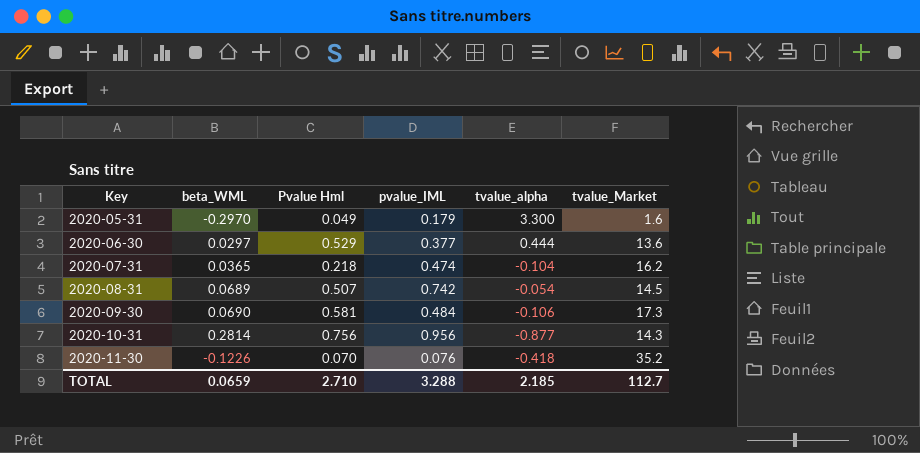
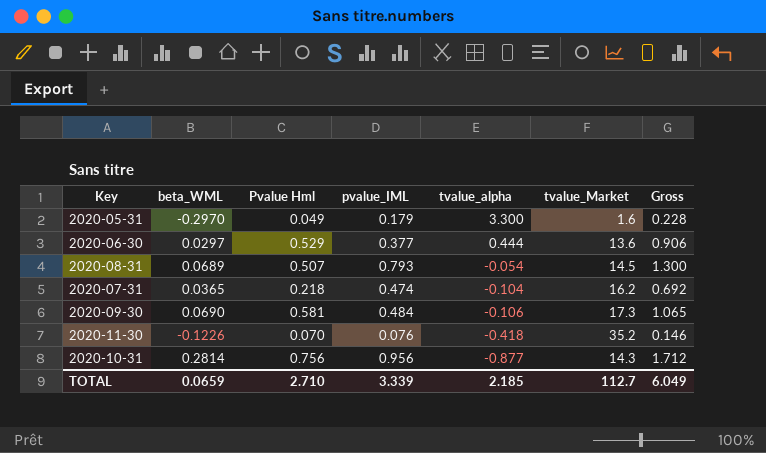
row order: Key ascending -> tvalue_alpha descending
column Gross | formula: none -> [Pvalue Hml] + [pvalue_IML]
2020-08-31 | pvalue_IML: 0.742 -> 0.793
TOTAL | pvalue_IML: 3.288 -> 3.339

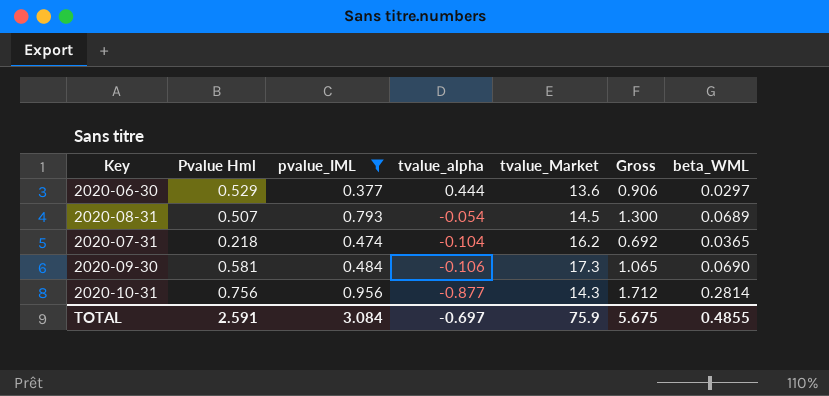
filter: none -> pvalue_IML >= 0.377
column beta_WML | position: 2 -> 7
TOTAL | Pvalue Hml: 2.710 -> 2.591
TOTAL | pvalue_IML: 3.339 -> 3.084
TOTAL | tvalue_alpha: 2.185 -> -0.697
TOTAL | tvalue_Market: 112.7 -> 75.9
TOTAL | Gross: 6.049 -> 5.675
TOTAL | beta_WML: 0.0659 -> 0.4855

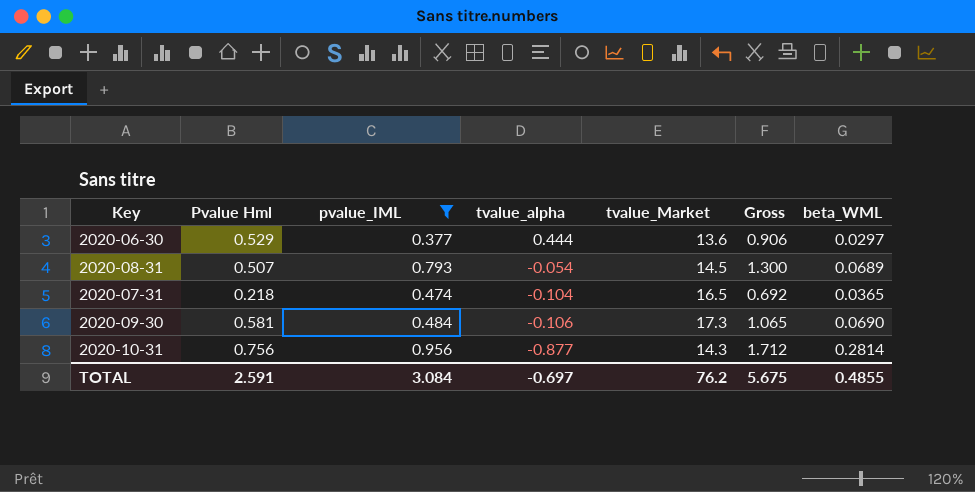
2020-07-31 | tvalue_Market: 16.2 -> 16.5
TOTAL | tvalue_Market: 75.9 -> 76.2

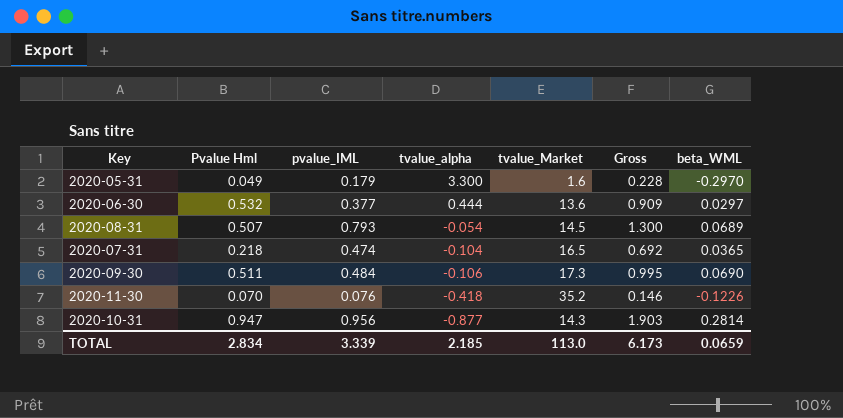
filter: pvalue_IML >= 0.377 -> none
2020-06-30 | Pvalue Hml: 0.529 -> 0.532
2020-06-30 | Gross: 0.906 -> 0.909
2020-09-30 | Pvalue Hml: 0.581 -> 0.511
2020-09-30 | Gross: 1.065 -> 0.995
2020-10-31 | Pvalue Hml: 0.756 -> 0.947
2020-10-31 | Gross: 1.712 -> 1.903
TOTAL | Pvalue Hml: 2.591 -> 2.834
TOTAL | pvalue_IML: 3.084 -> 3.339
TOTAL | tvalue_alpha: -0.697 -> 2.185
TOTAL | tvalue_Market: 76.2 -> 113.0
TOTAL | Gross: 5.675 -> 6.173
TOTAL | beta_WML: 0.4855 -> 0.0659

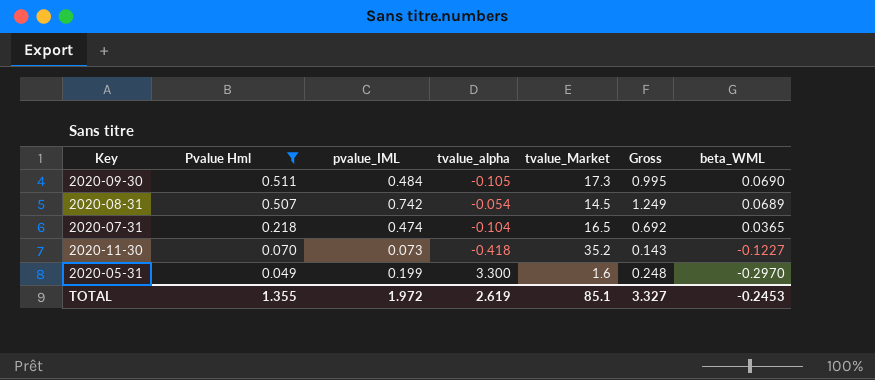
filter: none -> Pvalue Hml <= 0.511
row order: tvalue_alpha descending -> Pvalue Hml descending
2020-09-30 | tvalue_alpha: -0.106 -> -0.105
2020-08-31 | pvalue_IML: 0.793 -> 0.742
2020-08-31 | Gross: 1.300 -> 1.249
2020-11-30 | pvalue_IML: 0.076 -> 0.073
2020-11-30 | Gross: 0.146 -> 0.143
2020-11-30 | beta_WML: -0.1226 -> -0.1227
2020-05-31 | pvalue_IML: 0.179 -> 0.199
2020-05-31 | Gross: 0.228 -> 0.248
TOTAL | Pvalue Hml: 2.834 -> 1.355
TOTAL | pvalue_IML: 3.339 -> 1.972
TOTAL | tvalue_alpha: 2.185 -> 2.619
TOTAL | tvalue_Market: 113.0 -> 85.1
TOTAL | Gross: 6.173 -> 3.327
TOTAL | beta_WML: 0.0659 -> -0.2453

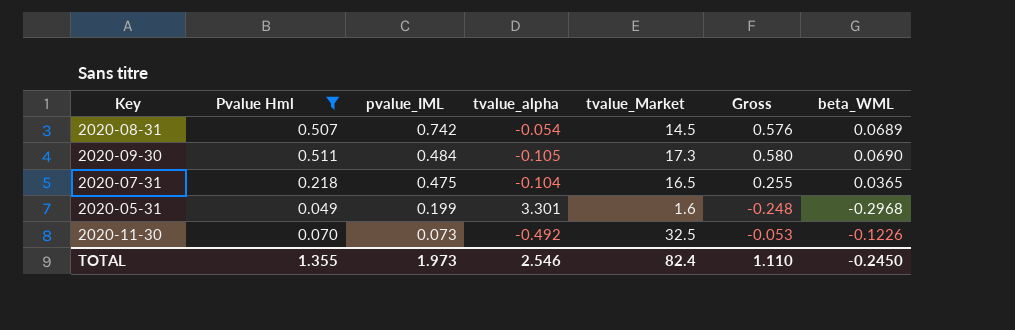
row order: Pvalue Hml descending -> pvalue_IML descending
column Gross | formula: [Pvalue Hml] + [pvalue_IML] -> [Pvalue Hml] + [beta_WML]
2020-07-31 | pvalue_IML: 0.474 -> 0.475
2020-05-31 | tvalue_alpha: 3.300 -> 3.301
2020-05-31 | beta_WML: -0.2970 -> -0.2968
2020-11-30 | tvalue_alpha: -0.418 -> -0.492
2020-11-30 | tvalue_Market: 35.2 -> 32.5
2020-11-30 | beta_WML: -0.1227 -> -0.1226
TOTAL | pvalue_IML: 1.972 -> 1.973
TOTAL | tvalue_alpha: 2.619 -> 2.546
TOTAL | tvalue_Market: 85.1 -> 82.4
TOTAL | Gross: 3.327 -> 1.110
TOTAL | beta_WML: -0.2453 -> -0.2450

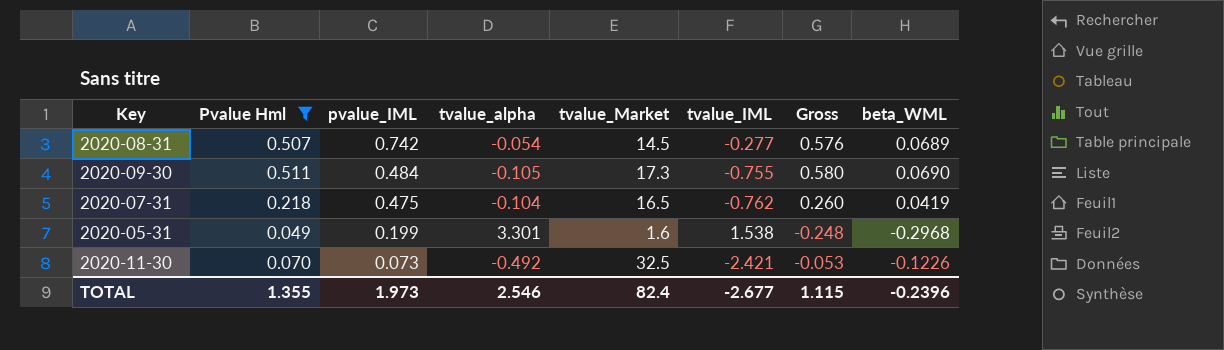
column tvalue_IML | position: none -> 6
2020-07-31 | Gross: 0.255 -> 0.260
2020-07-31 | beta_WML: 0.0365 -> 0.0419
TOTAL | Gross: 1.110 -> 1.115
TOTAL | beta_WML: -0.2450 -> -0.2396

